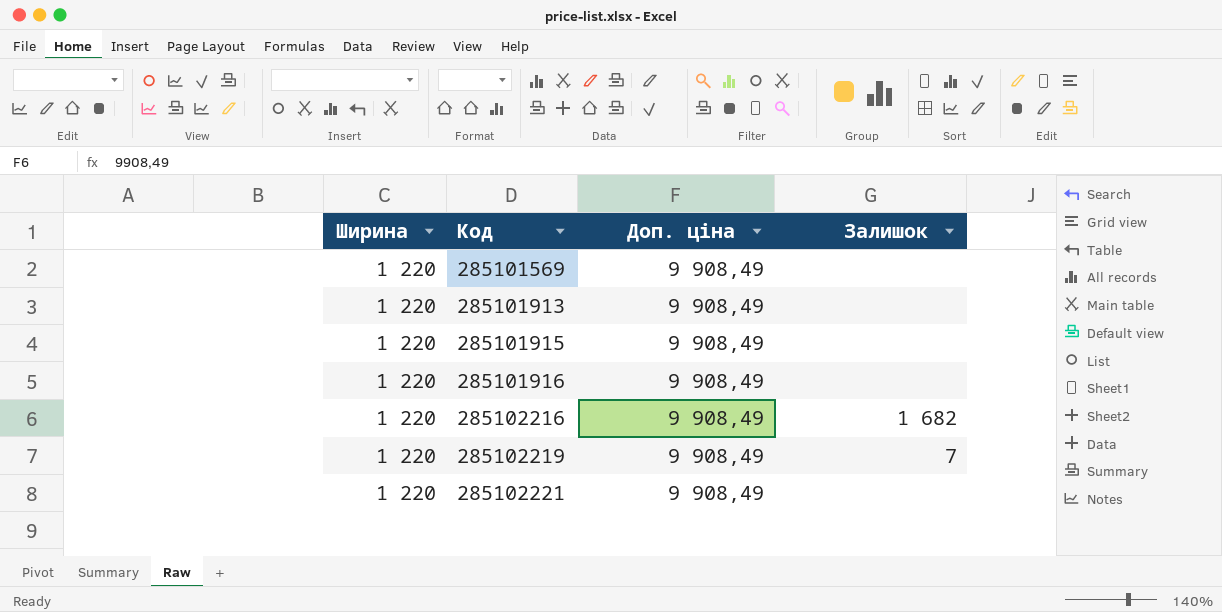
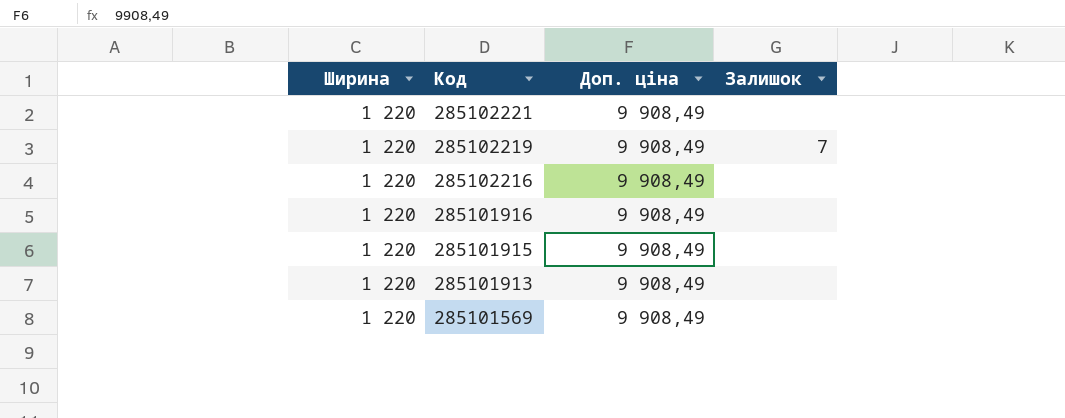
row order: Код ascending -> Код descending
285102216 | Залишок: 1 682 -> none

